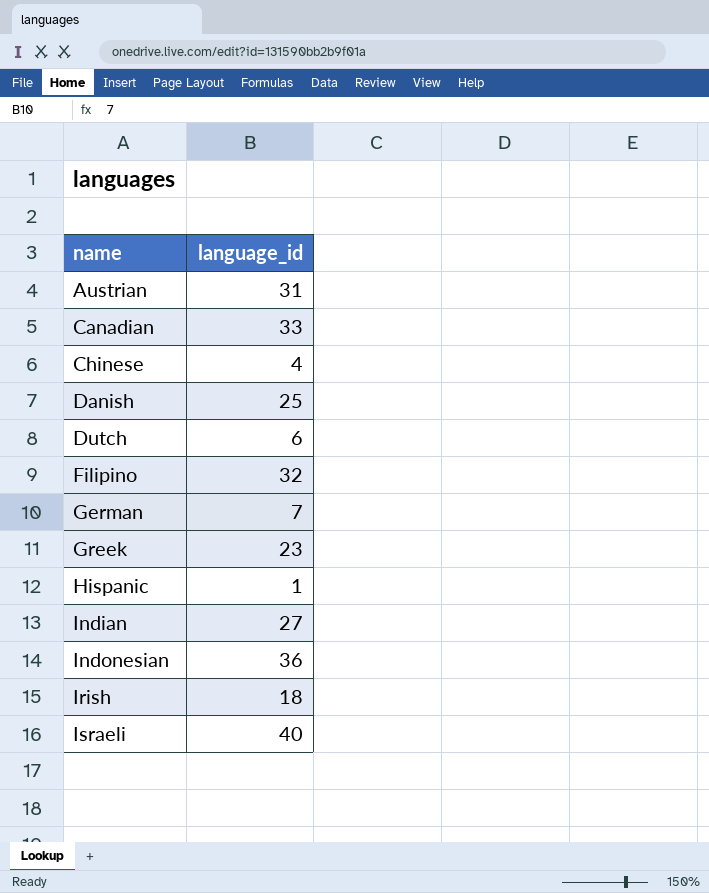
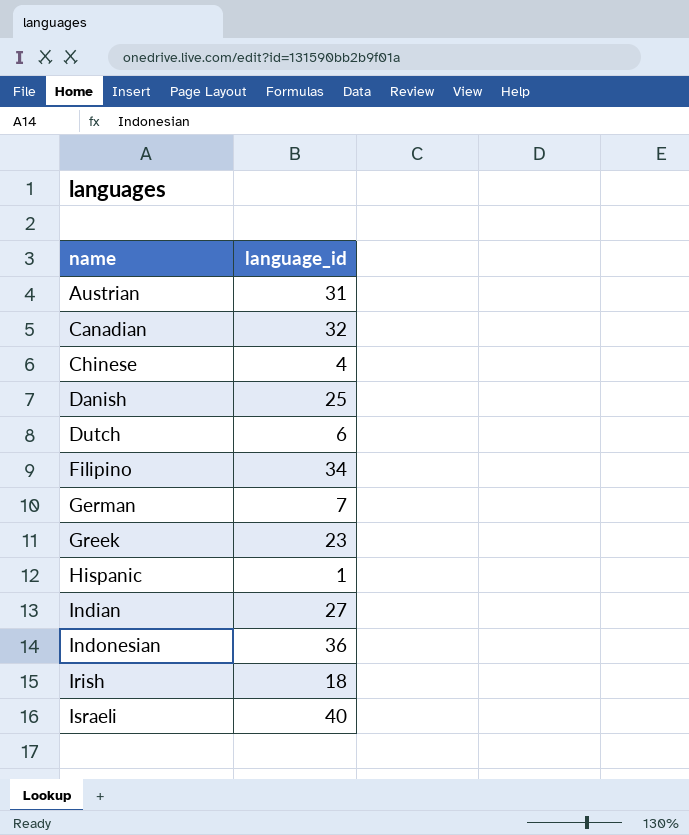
Canadian | language_id: 33 -> 32
Filipino | language_id: 32 -> 34

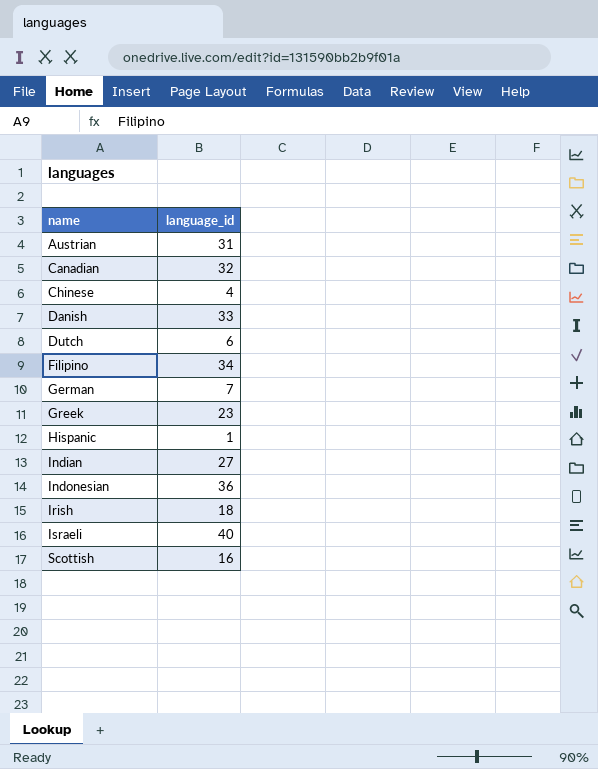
Danish | language_id: 25 -> 33
row Scottish: none -> 16

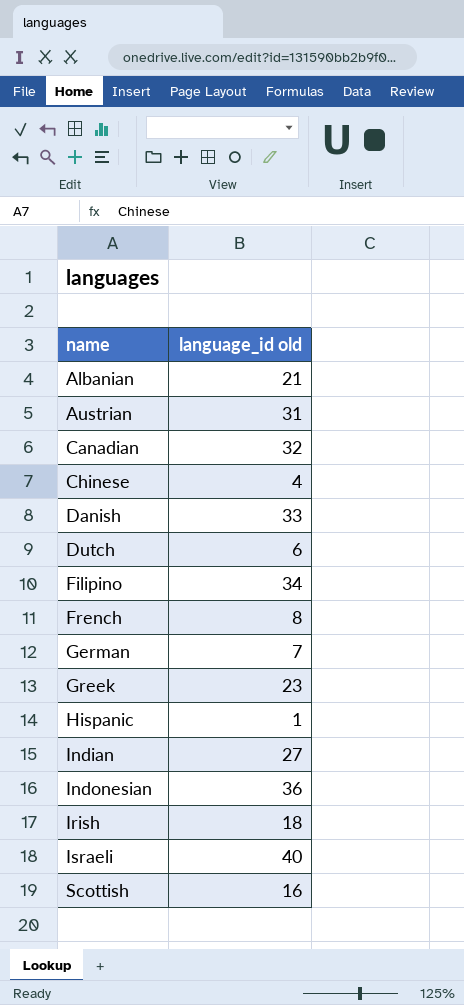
column name: language_id -> language_id old
row Albanian: none -> 21
row French: none -> 8

